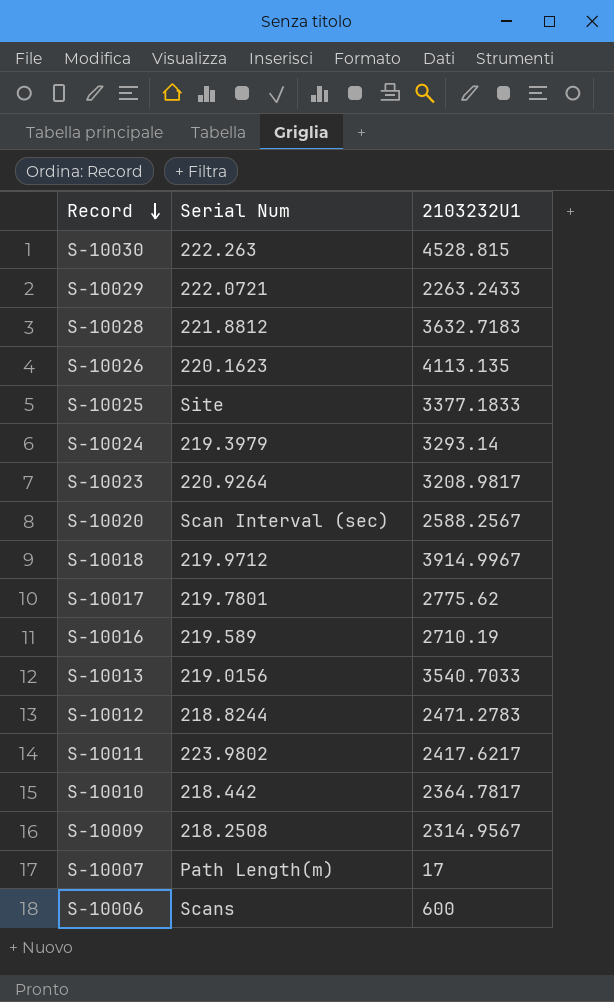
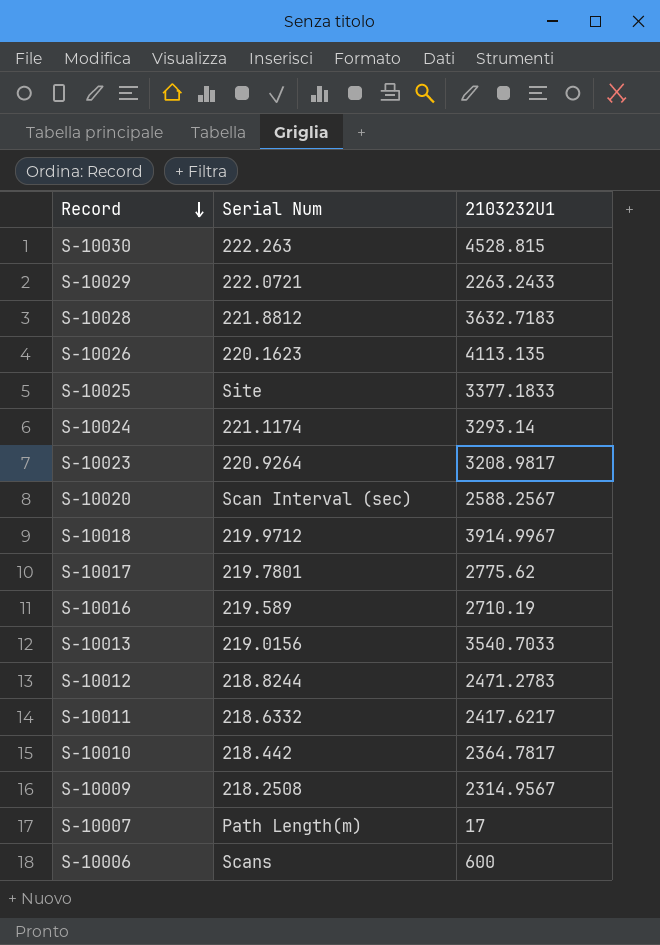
S-10024 | Serial Num: 219.3979 -> 221.1174
S-10011 | Serial Num: 223.9802 -> 218.6332

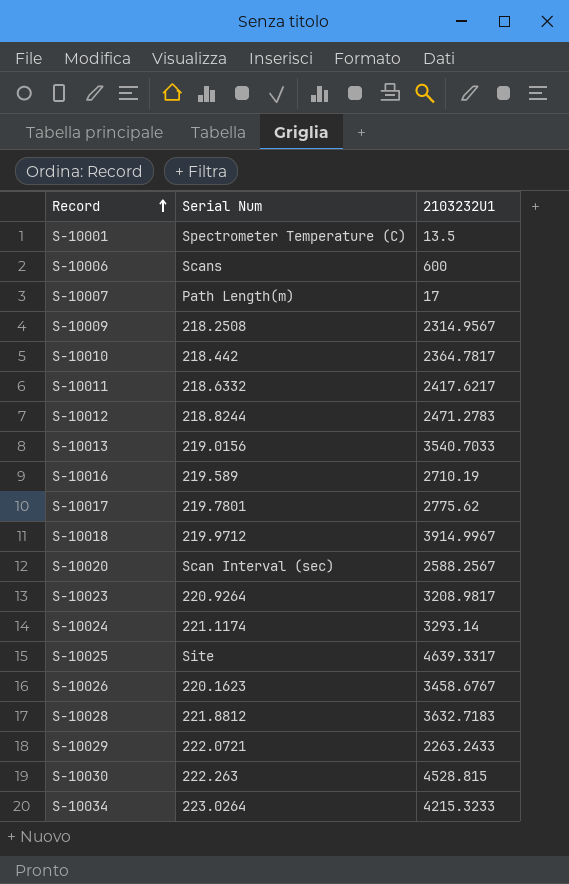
row order: Record descending -> Record ascending
row S-10001: none -> Spectrometer Temperature (C) | 13.5
S-10025 | 2103232U1: 3377.1833 -> 4639.3317
S-10026 | 2103232U1: 4113.135 -> 3458.6767
row S-10034: none -> 223.0264 | 4215.3233

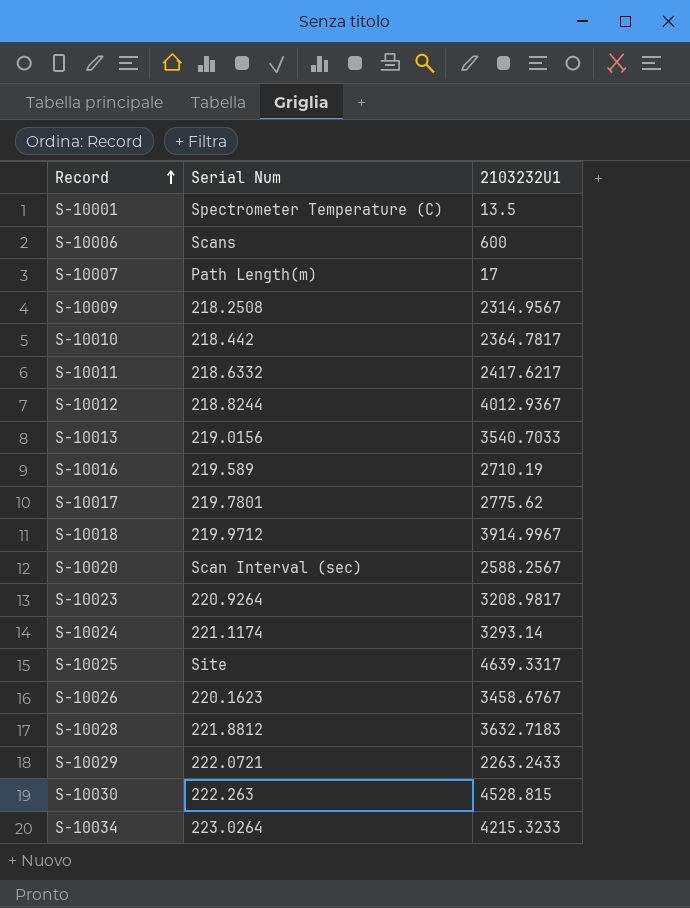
S-10012 | 2103232U1: 2471.2783 -> 4012.9367

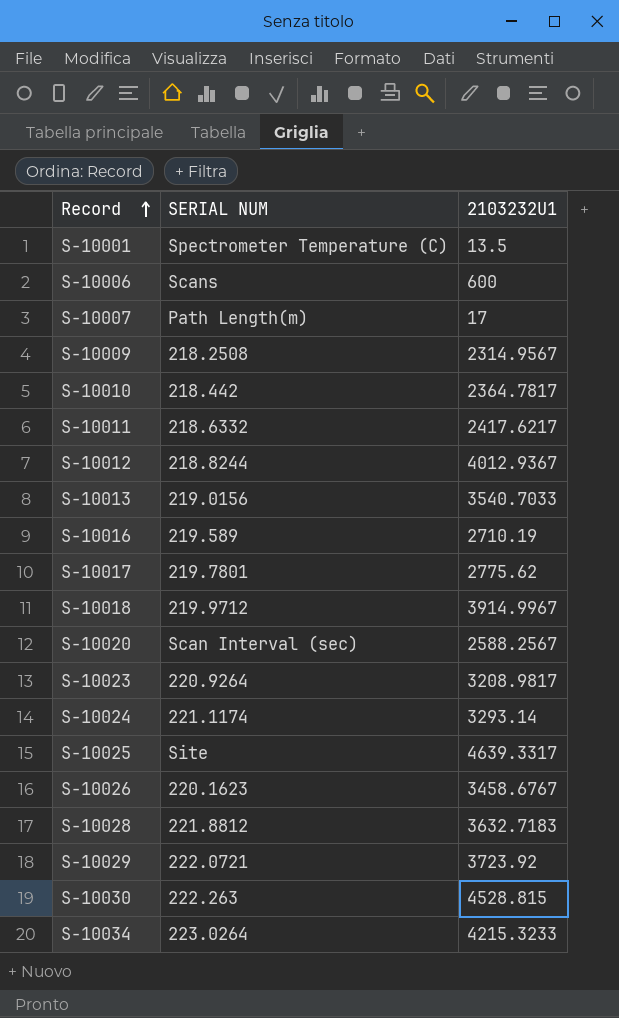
column name: Serial Num -> SERIAL NUM
S-10029 | 2103232U1: 2263.2433 -> 3723.92

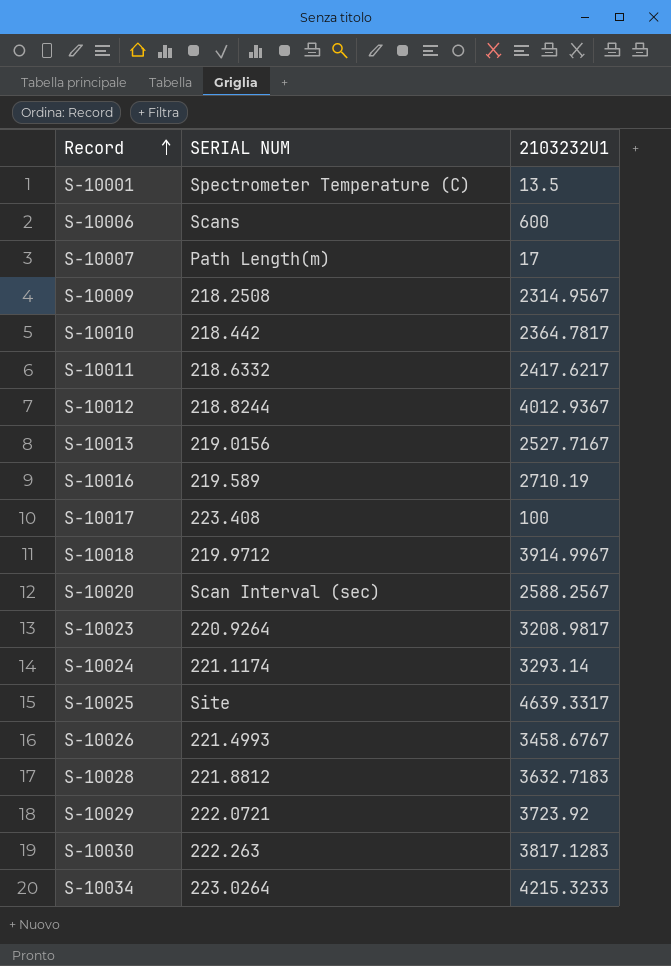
S-10013 | 2103232U1: 3540.7033 -> 2527.7167
S-10017 | SERIAL NUM: 219.7801 -> 223.408
S-10017 | 2103232U1: 2775.62 -> 100
S-10026 | SERIAL NUM: 220.1623 -> 221.4993
S-10030 | 2103232U1: 4528.815 -> 3817.1283

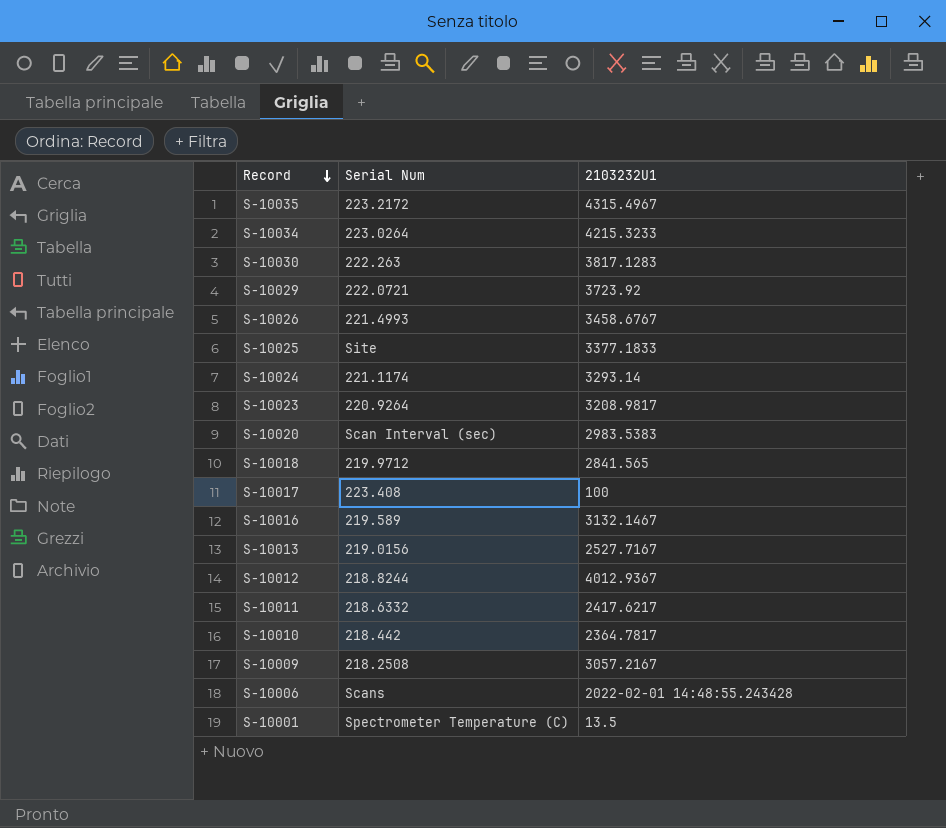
row order: Record ascending -> Record descending
column name: SERIAL NUM -> Serial Num
row S-10007: Path Length(m) | 17 -> none
row S-10028: 221.8812 | 3632.7183 -> none
row S-10035: none -> 223.2172 | 4315.4967
S-10025 | 2103232U1: 4639.3317 -> 3377.1833
S-10020 | 2103232U1: 2588.2567 -> 2983.5383
S-10018 | 2103232U1: 3914.9967 -> 2841.565
S-10016 | 2103232U1: 2710.19 -> 3132.1467
S-10009 | 2103232U1: 2314.9567 -> 3057.2167
S-10006 | 2103232U1: 600 -> 2022-02-01 14:48:55.243428

